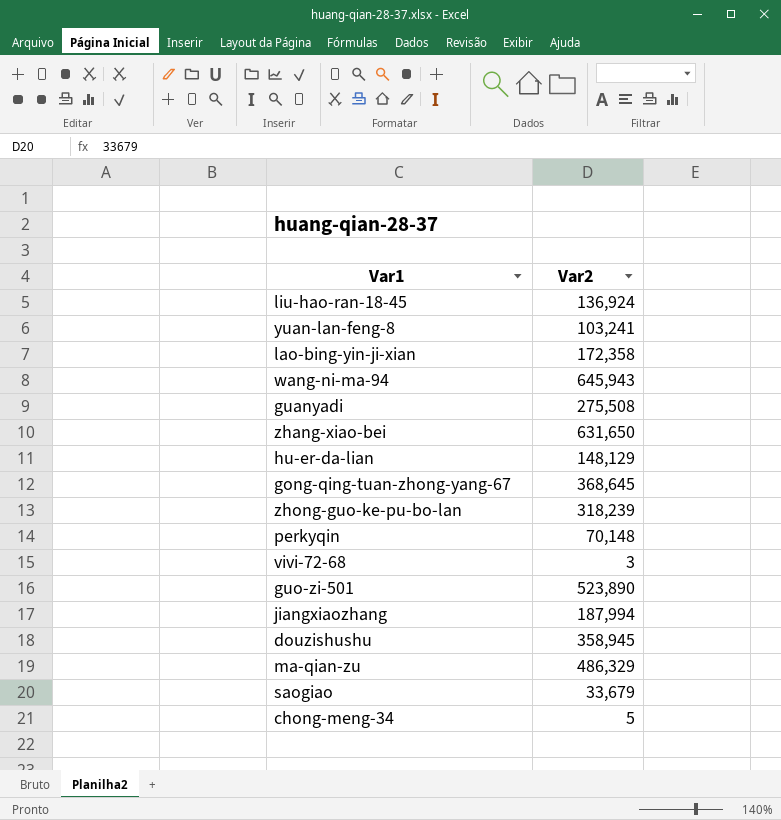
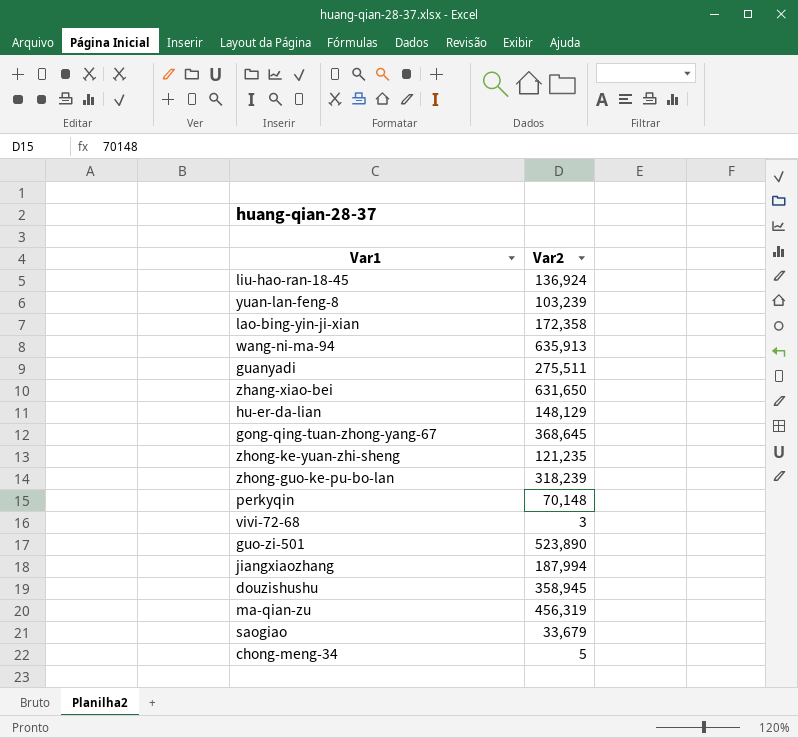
yuan-lan-feng-8 | Var2: 103,241 -> 103,239
wang-ni-ma-94 | Var2: 645,943 -> 635,913
guanyadi | Var2: 275,508 -> 275,511
row zhong-ke-yuan-zhi-sheng: none -> 121,235
ma-qian-zu | Var2: 486,329 -> 456,319

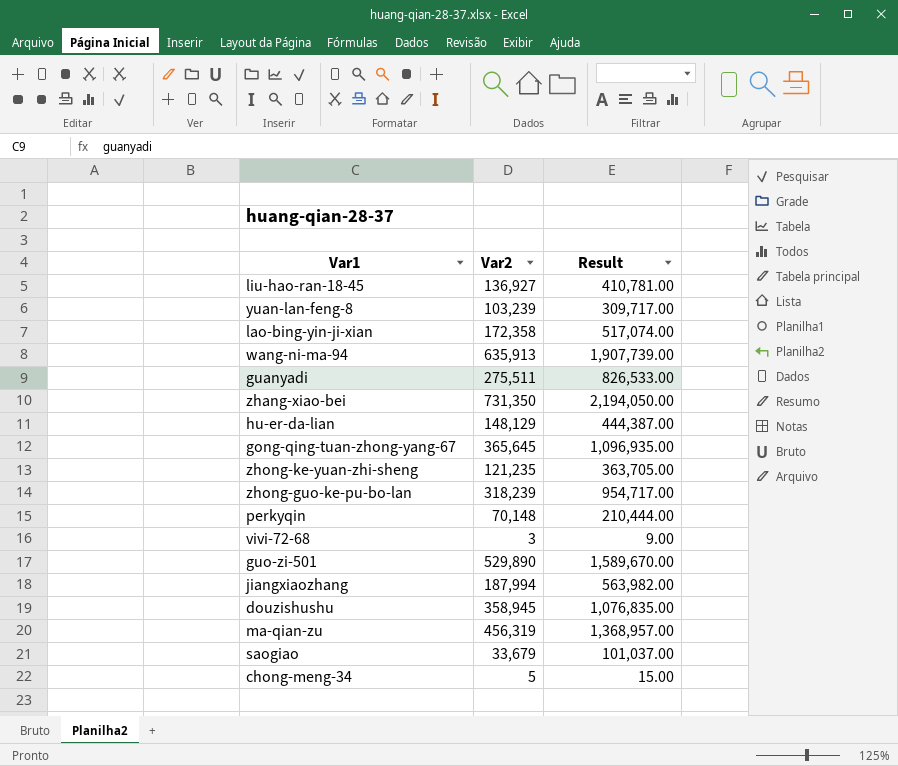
column Result | formula: none -> [Var2] * 3
liu-hao-ran-18-45 | Var2: 136,924 -> 136,927
zhang-xiao-bei | Var2: 631,650 -> 731,350
gong-qing-tuan-zhong-yang-67 | Var2: 368,645 -> 365,645
guo-zi-501 | Var2: 523,890 -> 529,890

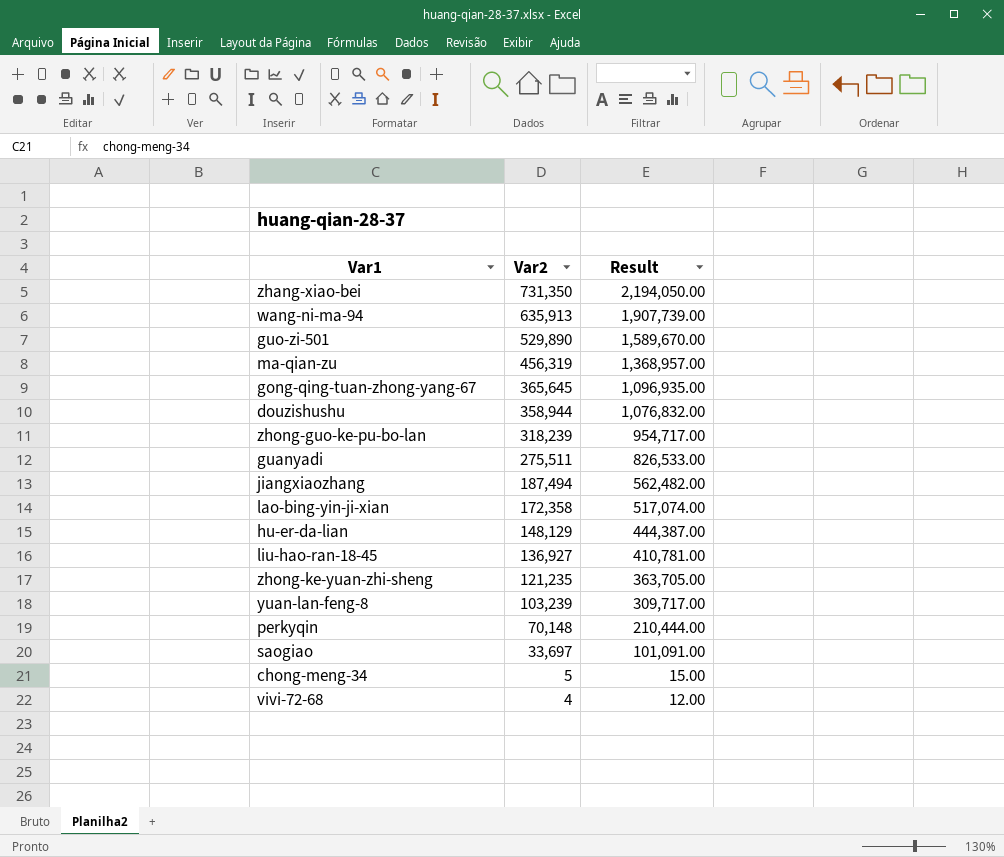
row order: none -> Var2 descending
douzishushu | Var2: 358,945 -> 358,944
douzishushu | Result: 1,076,835.00 -> 1,076,832.00
jiangxiaozhang | Var2: 187,994 -> 187,494
jiangxiaozhang | Result: 563,982.00 -> 562,482.00
saogiao | Var2: 33,679 -> 33,697
saogiao | Result: 101,037.00 -> 101,091.00
vivi-72-68 | Var2: 3 -> 4
vivi-72-68 | Result: 9.00 -> 12.00

